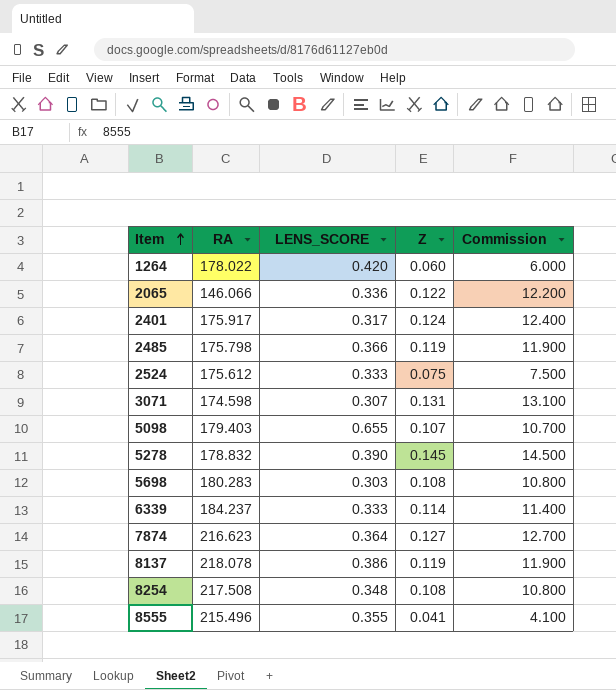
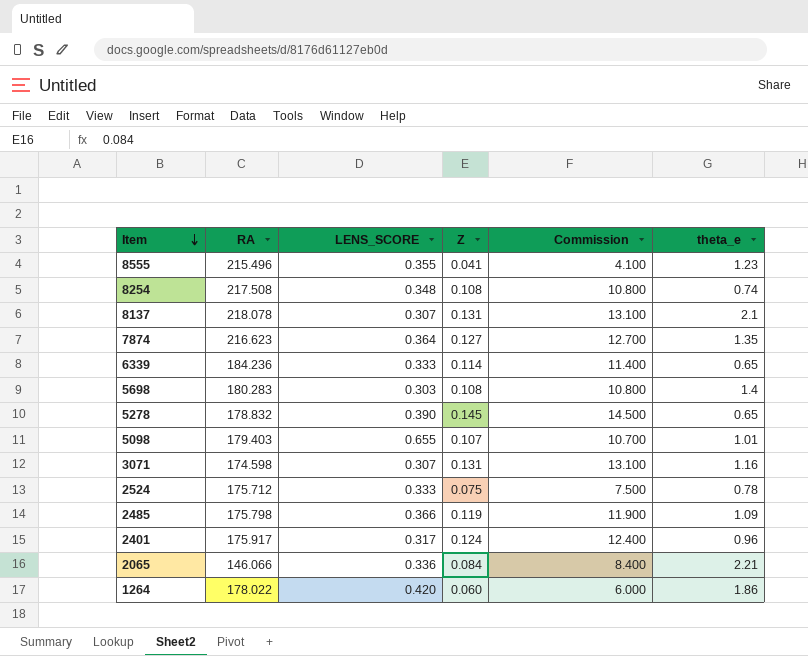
row order: Item ascending -> Item descending
column theta_e | position: none -> 6
8137 | LENS_SCORE: 0.386 -> 0.307
8137 | Z: 0.119 -> 0.131
8137 | Commission: 11.900 -> 13.100
6339 | RA: 184.237 -> 184.236
2524 | RA: 175.612 -> 175.712
2065 | Z: 0.122 -> 0.084
2065 | Commission: 12.200 -> 8.400

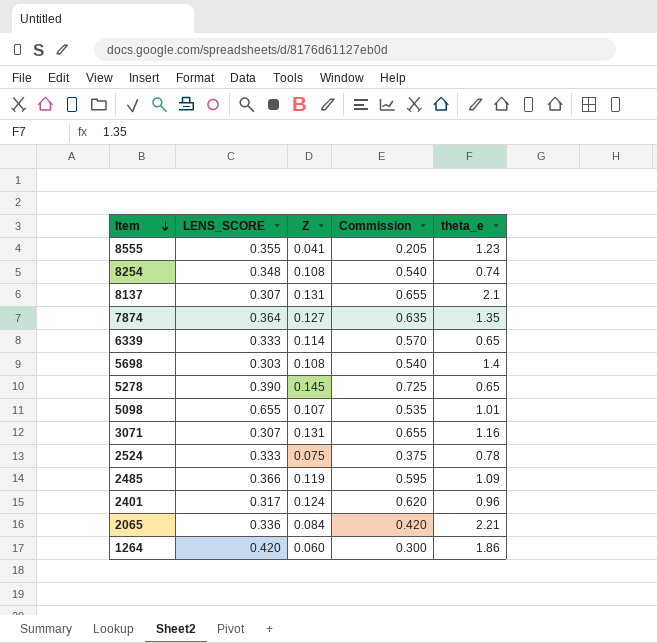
column RA | position: 2 -> none
column Commission | formula: [Z] * 100 -> [Z] * 5

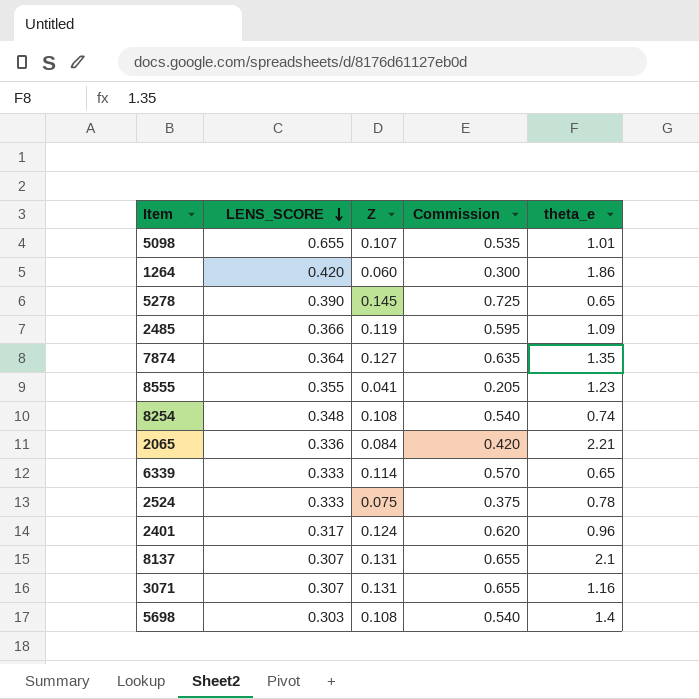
row order: Item descending -> LENS_SCORE descending

